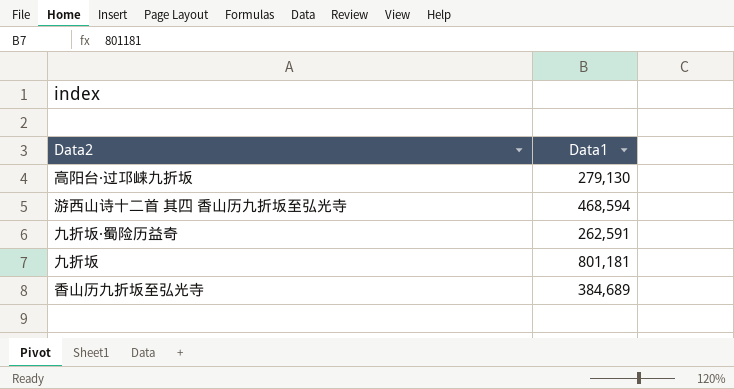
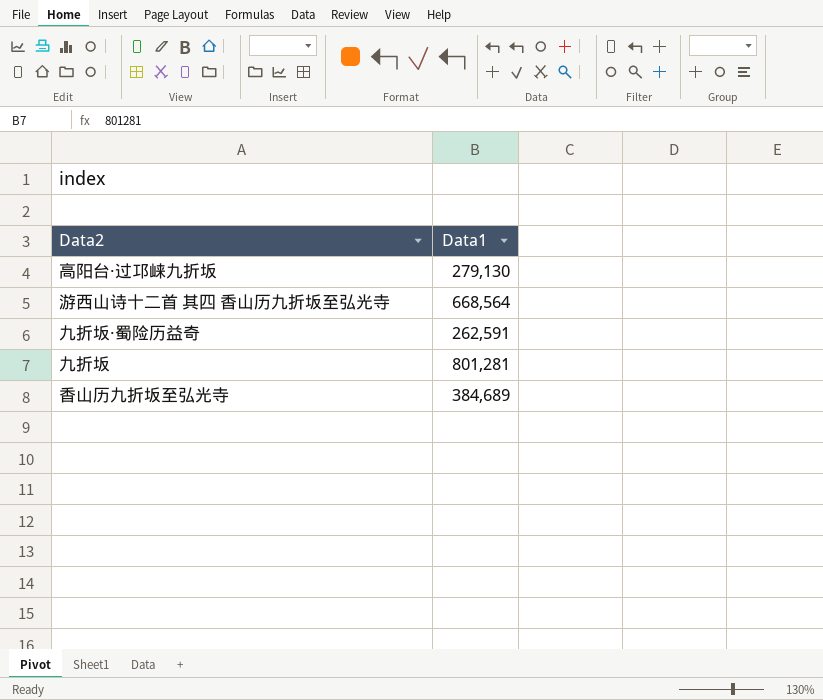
游西山诗十二首 其四 香山历九折坂至弘光寺 | Data1: 468,594 -> 668,564
九折坂 | Data1: 801,181 -> 801,281

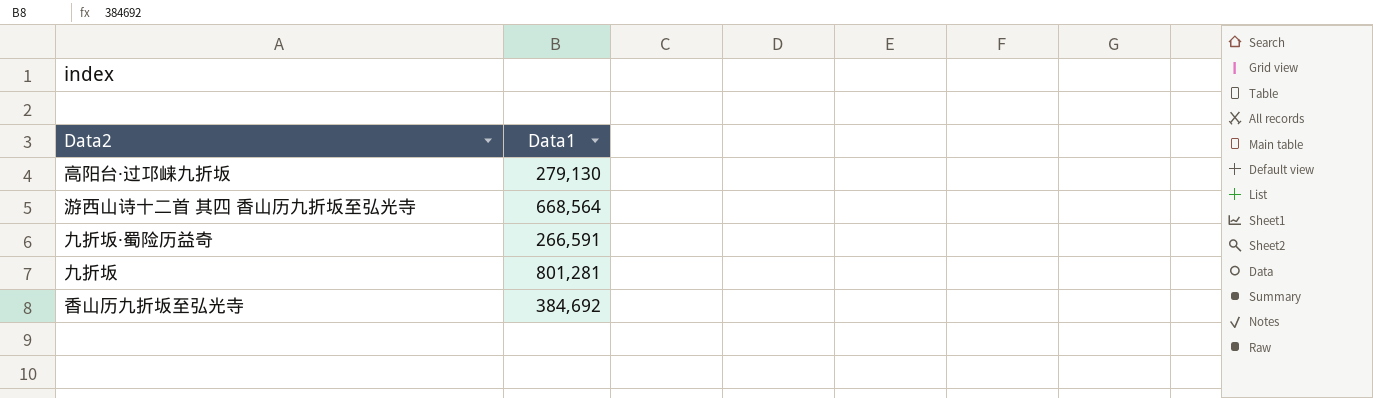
九折坂·蜀险历益奇 | Data1: 262,591 -> 266,591
香山历九折坂至弘光寺 | Data1: 384,689 -> 384,692

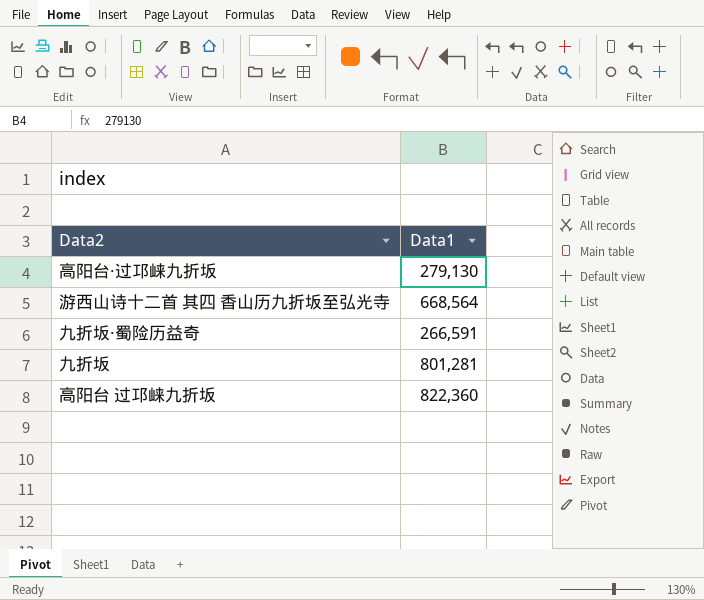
row 香山历九折坂至弘光寺: 384,692 -> none
row 高阳台 过邛崃九折坂: none -> 822,360

